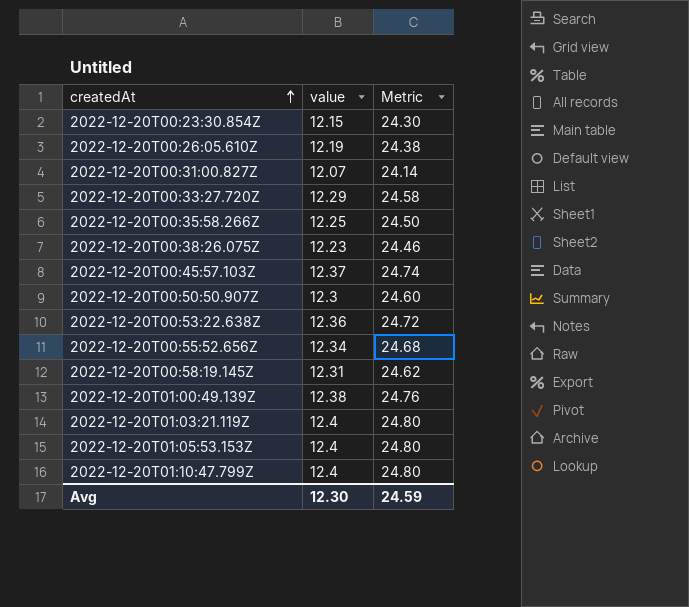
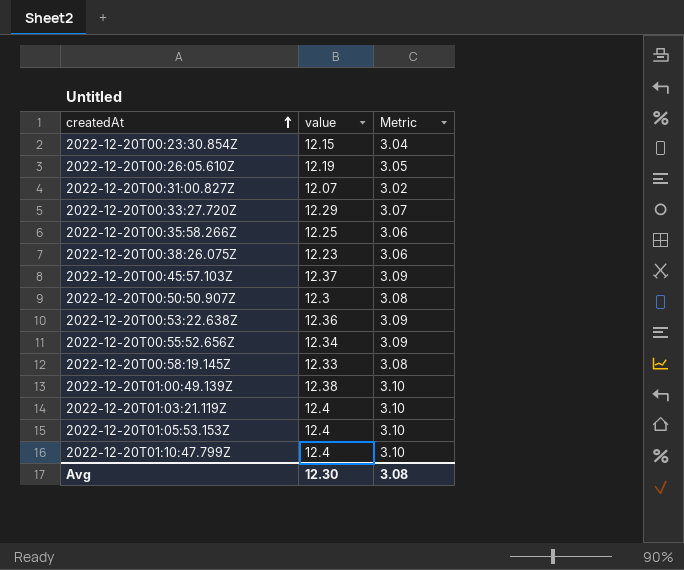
column Metric | formula: [value] * 2 -> [value] * 0.25
2022-12-20T00:58:19.145Z | value: 12.31 -> 12.33
Avg | Metric: 24.59 -> 3.08

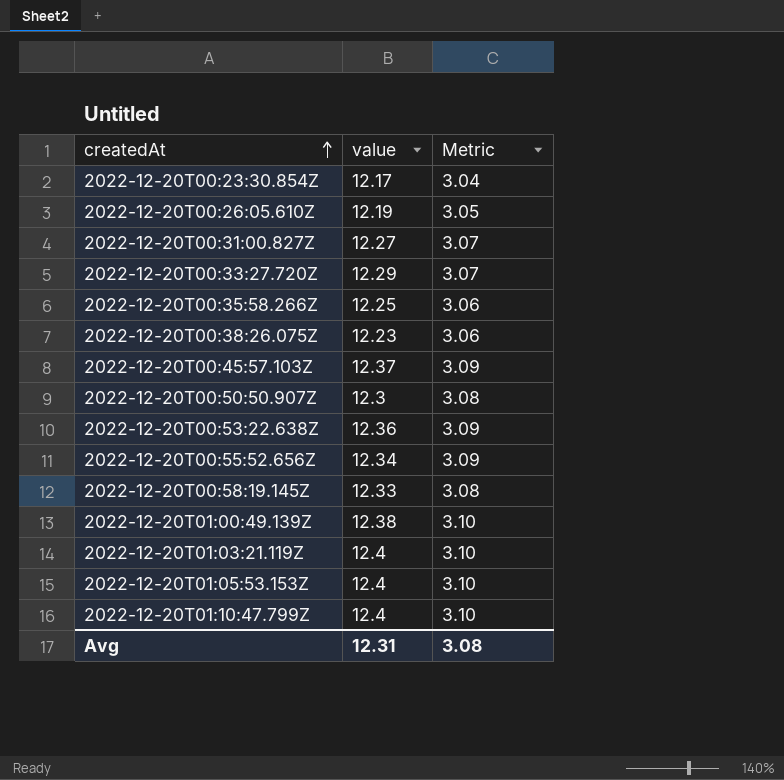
2022-12-20T00:23:30.854Z | value: 12.15 -> 12.17
2022-12-20T00:31:00.827Z | value: 12.07 -> 12.27
2022-12-20T00:31:00.827Z | Metric: 3.02 -> 3.07
Avg | value: 12.30 -> 12.31

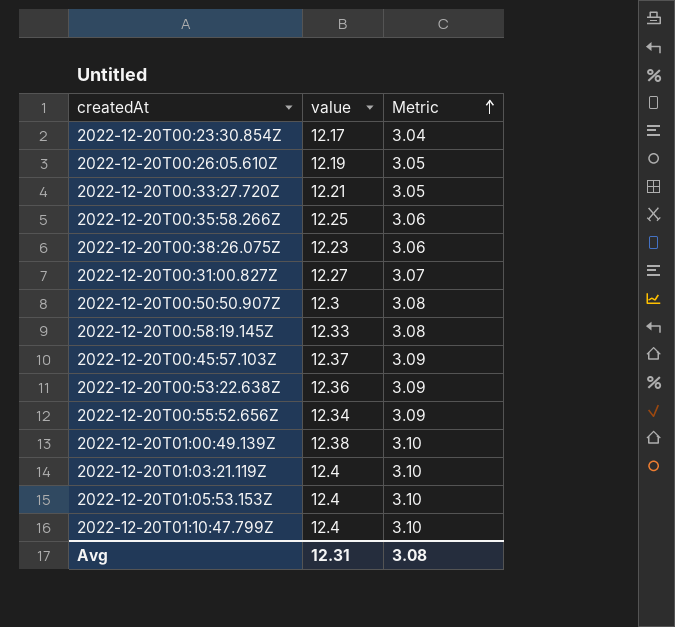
row order: createdAt ascending -> Metric ascending
2022-12-20T00:33:27.720Z | value: 12.29 -> 12.21
2022-12-20T00:33:27.720Z | Metric: 3.07 -> 3.05

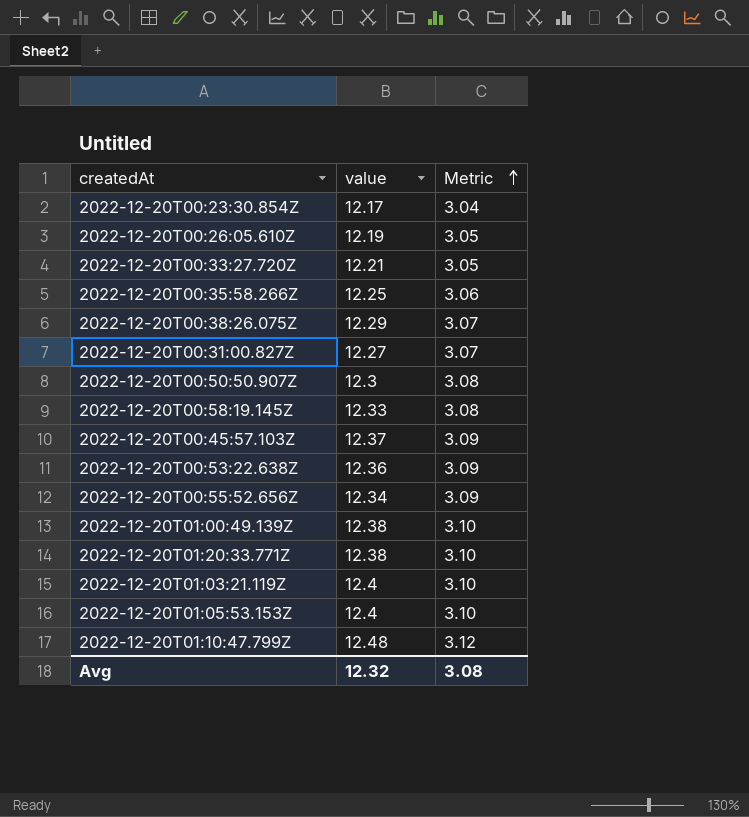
2022-12-20T00:38:26.075Z | value: 12.23 -> 12.29
2022-12-20T00:38:26.075Z | Metric: 3.06 -> 3.07
row 2022-12-20T01:20:33.771Z: none -> 12.38 | 3.10
2022-12-20T01:10:47.799Z | value: 12.4 -> 12.48
2022-12-20T01:10:47.799Z | Metric: 3.10 -> 3.12
Avg | value: 12.31 -> 12.32

